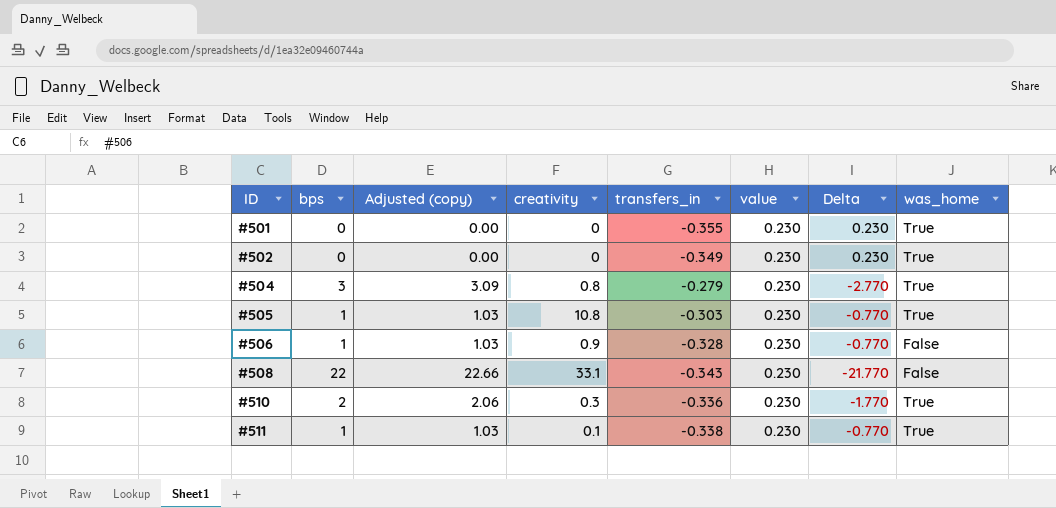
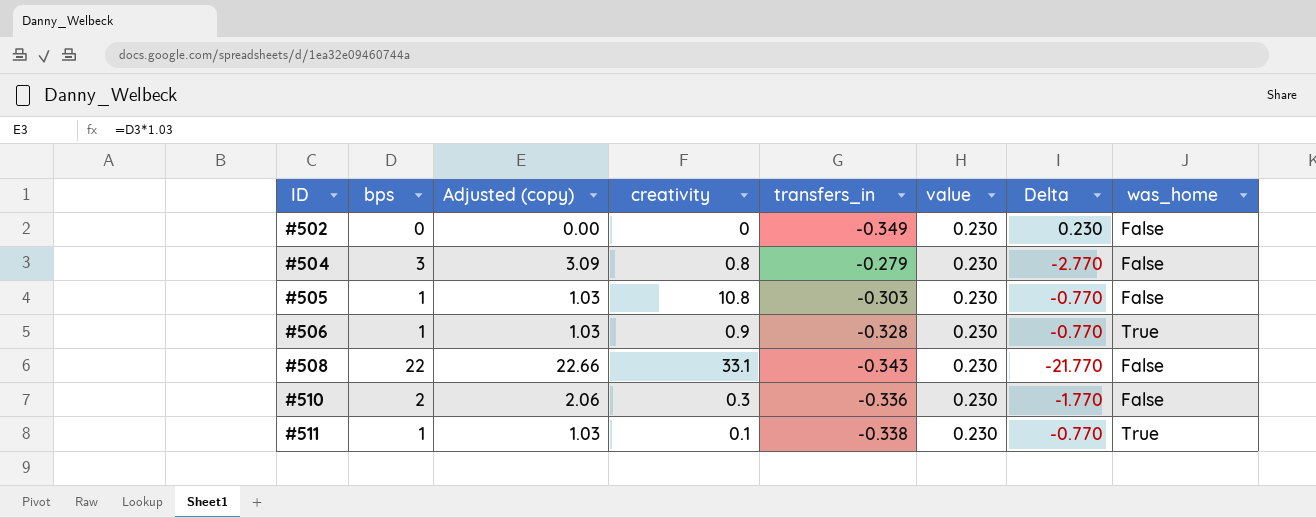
row #501: 0 | 0.00 | 0 | -0.355 | 0.230 | 0.230 | True -> none
#502 | was_home: True -> False
#504 | was_home: True -> False
#505 | was_home: True -> False
#506 | was_home: False -> True
#510 | was_home: True -> False

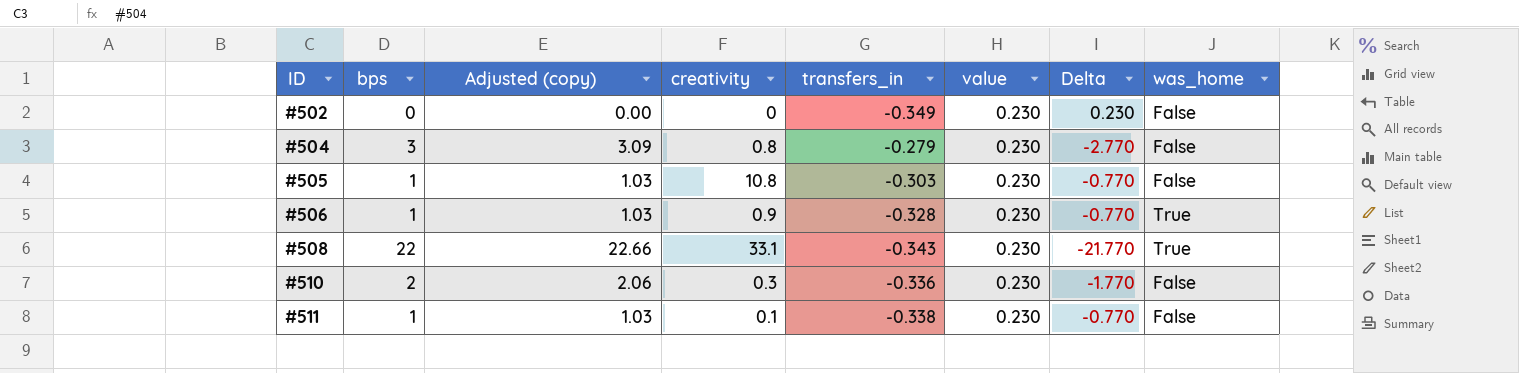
#508 | was_home: False -> True
#511 | was_home: True -> False

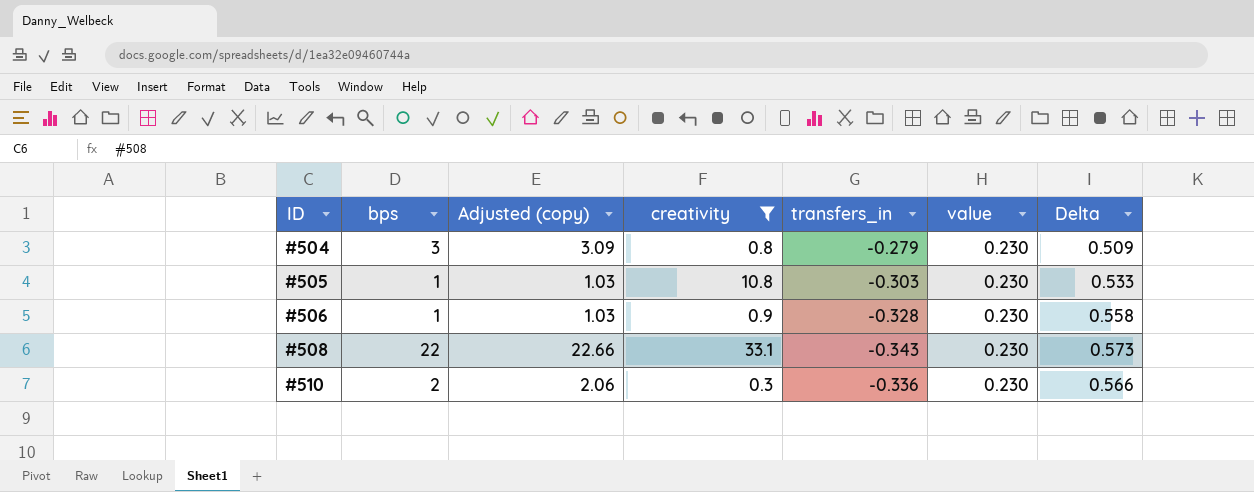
filter: none -> creativity >= 0.3
column was_home | position: 8 -> none
column Delta | formula: [value] - [bps] -> [value] - [transfers_in]

